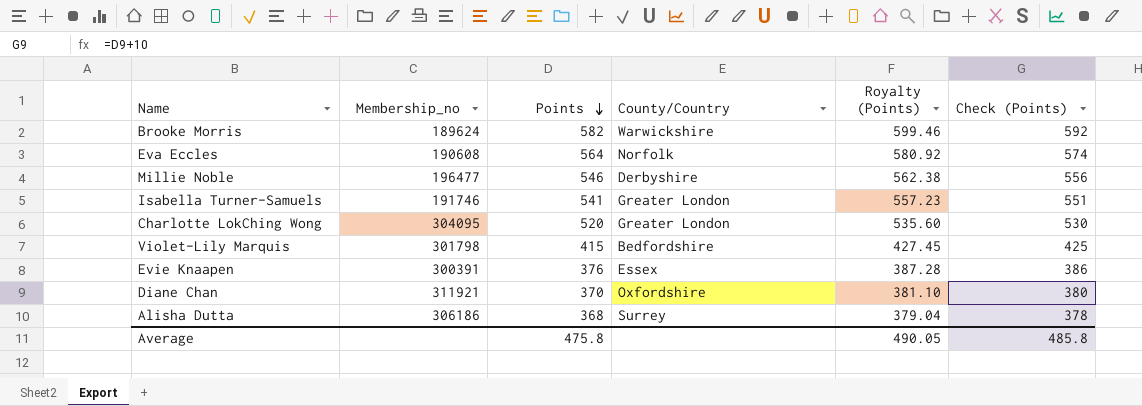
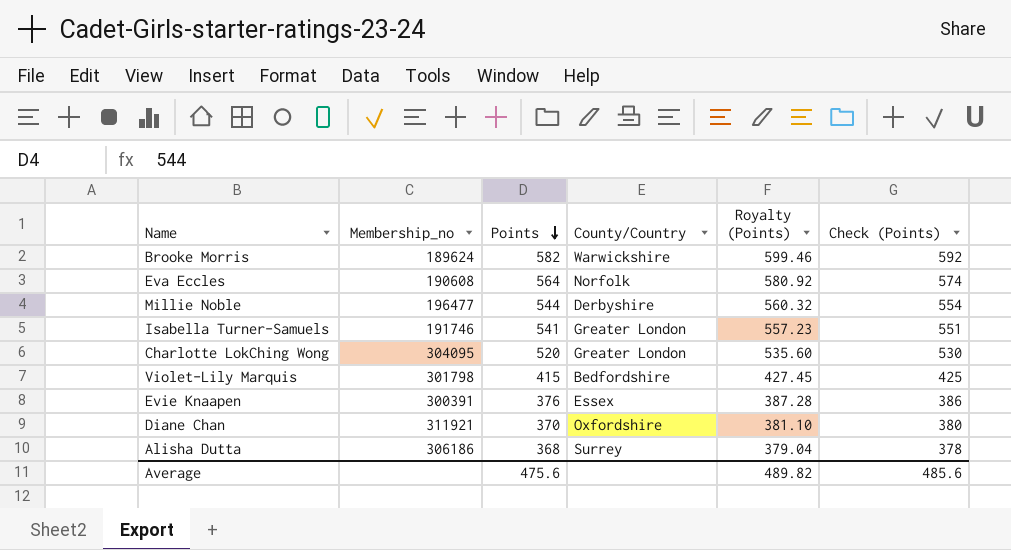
Millie Noble | Points: 546 -> 544
Millie Noble | Royalty (Points): 562.38 -> 560.32
Millie Noble | Check (Points): 556 -> 554
Average | Points: 475.8 -> 475.6
Average | Royalty (Points): 490.05 -> 489.82
Average | Check (Points): 485.8 -> 485.6

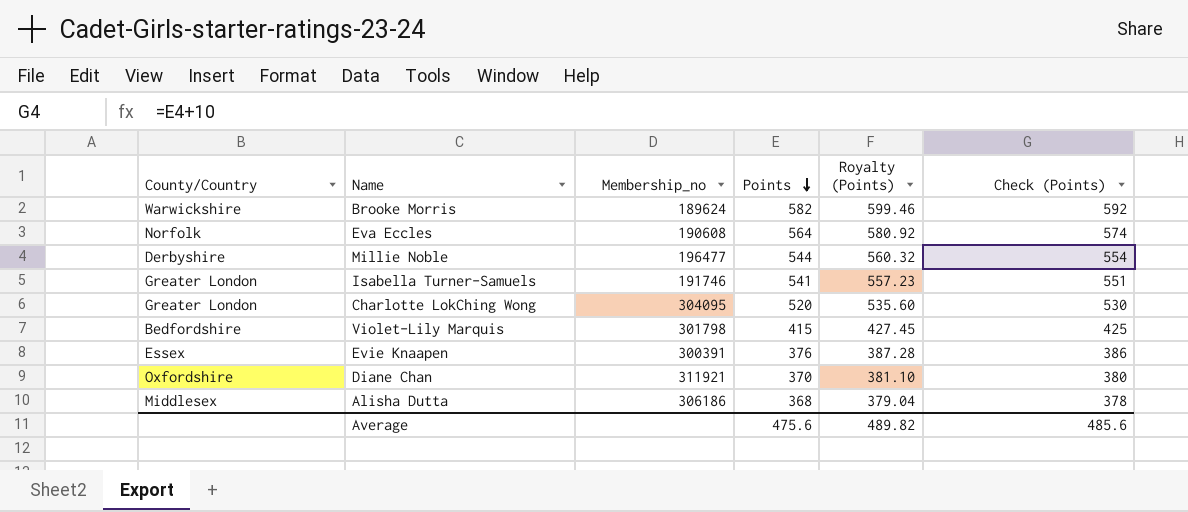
column County/Country | position: 4 -> 1
Alisha Dutta | County/Country: Surrey -> Middlesex

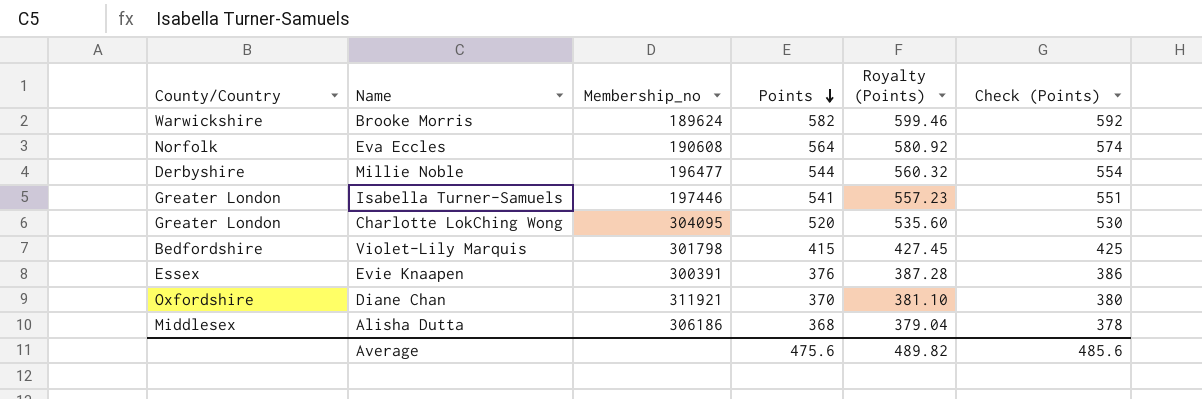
Isabella Turner-Samuels | Membership_no: 191746 -> 197446

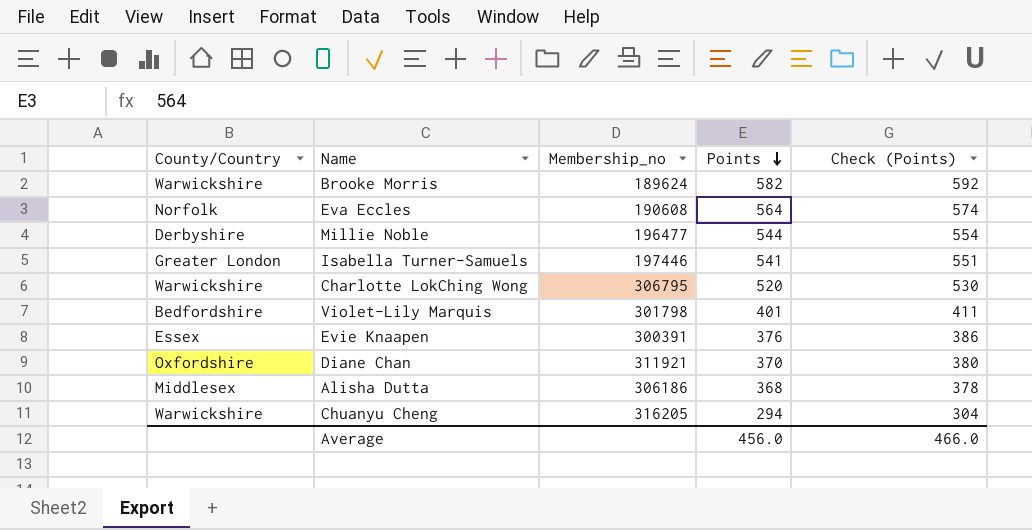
column Royalty (Points) | formula: [Points] * 1.03 -> none
Charlotte LokChing Wong | County/Country: Greater London -> Warwickshire
Charlotte LokChing Wong | Membership_no: 304095 -> 306795
Violet-Lily Marquis | Points: 415 -> 401
Violet-Lily Marquis | Check (Points): 425 -> 411
row Chuanyu Cheng: none -> Warwickshire | 316205 | 294 | 304
Average | Points: 475.6 -> 456.0
Average | Check (Points): 485.6 -> 466.0

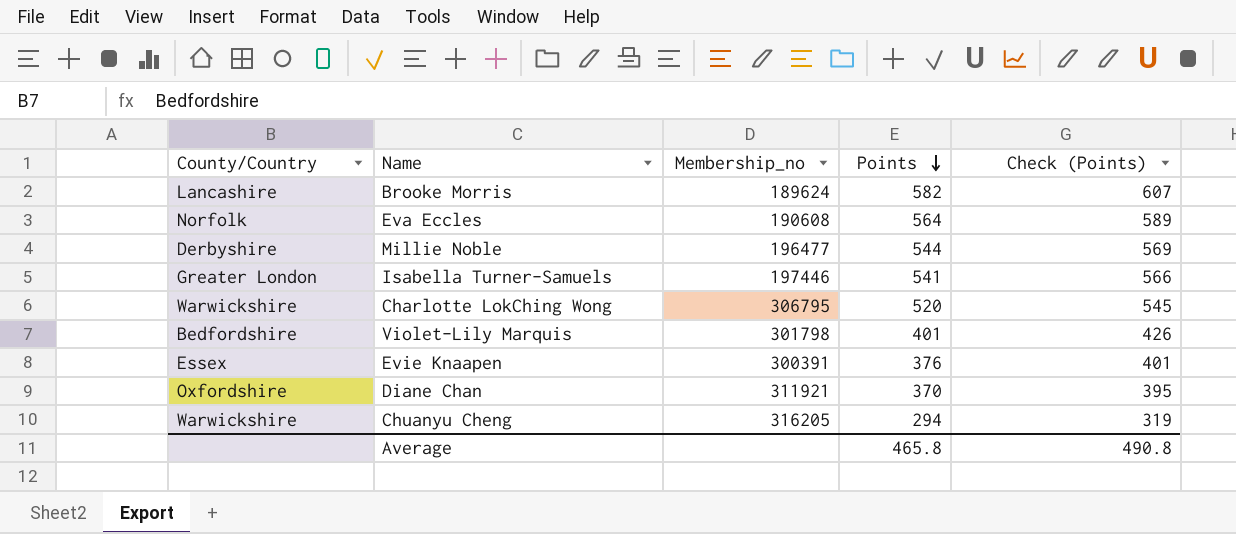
column Check (Points) | formula: [Points] + 10 -> [Points] + 25
row Alisha Dutta: Middlesex | 306186 | 368 | 378 -> none
Brooke Morris | County/Country: Warwickshire -> Lancashire
Average | Points: 456.0 -> 465.8
Average | Check (Points): 466.0 -> 490.8

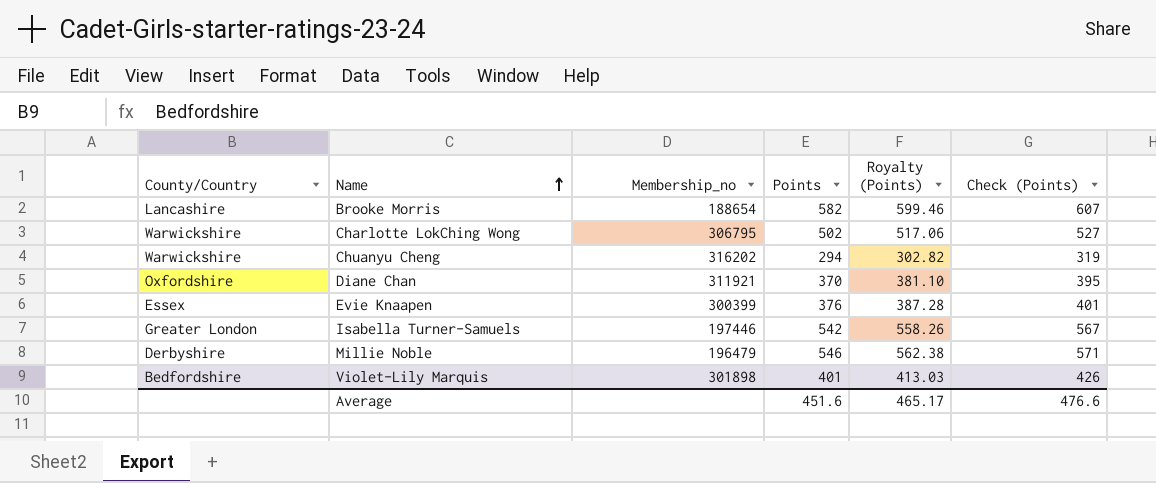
row order: Points descending -> Name ascending
column Royalty (Points) | formula: none -> [Points] * 1.03
row Eva Eccles: Norfolk | 190608 | 564 | 589 -> none
Brooke Morris | Membership_no: 189624 -> 188654
Charlotte LokChing Wong | Points: 520 -> 502
Charlotte LokChing Wong | Check (Points): 545 -> 527
Chuanyu Cheng | Membership_no: 316205 -> 316202
Evie Knaapen | Membership_no: 300391 -> 300399
Isabella Turner-Samuels | Points: 541 -> 542
Isabella Turner-Samuels | Check (Points): 566 -> 567
Millie Noble | Membership_no: 196477 -> 196479
Millie Noble | Points: 544 -> 546
Millie Noble | Check (Points): 569 -> 571
Violet-Lily Marquis | Membership_no: 301798 -> 301898
Average | Points: 465.8 -> 451.6
Average | Check (Points): 490.8 -> 476.6

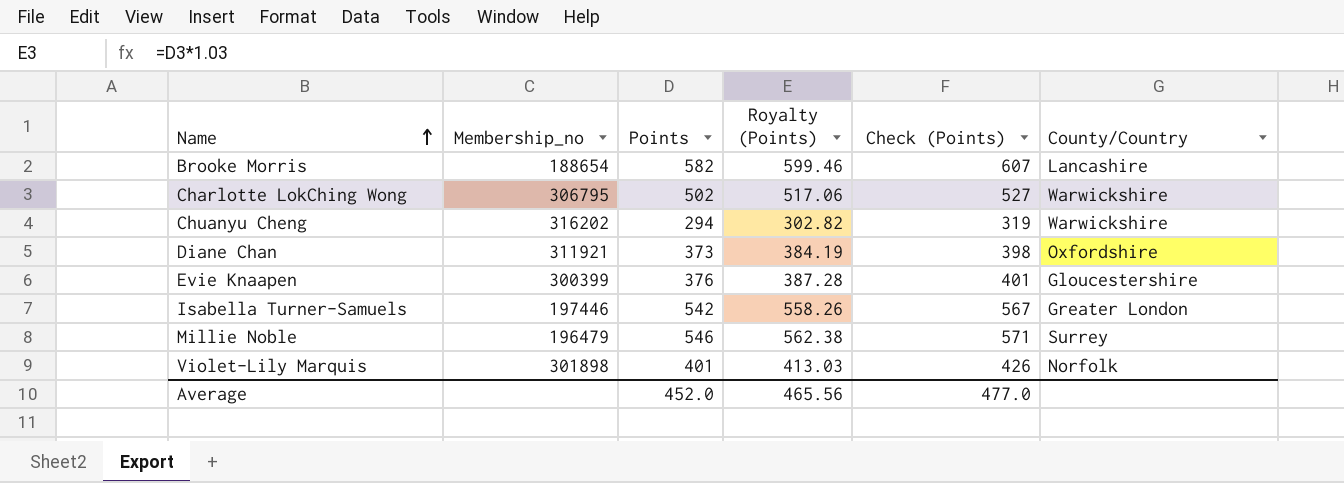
column County/Country | position: 1 -> 6
Diane Chan | Points: 370 -> 373
Diane Chan | Royalty (Points): 381.10 -> 384.19
Diane Chan | Check (Points): 395 -> 398
Evie Knaapen | County/Country: Essex -> Gloucestershire
Millie Noble | County/Country: Derbyshire -> Surrey
Violet-Lily Marquis | County/Country: Bedfordshire -> Norfolk
Average | Points: 451.6 -> 452.0
Average | Royalty (Points): 465.17 -> 465.56
Average | Check (Points): 476.6 -> 477.0

